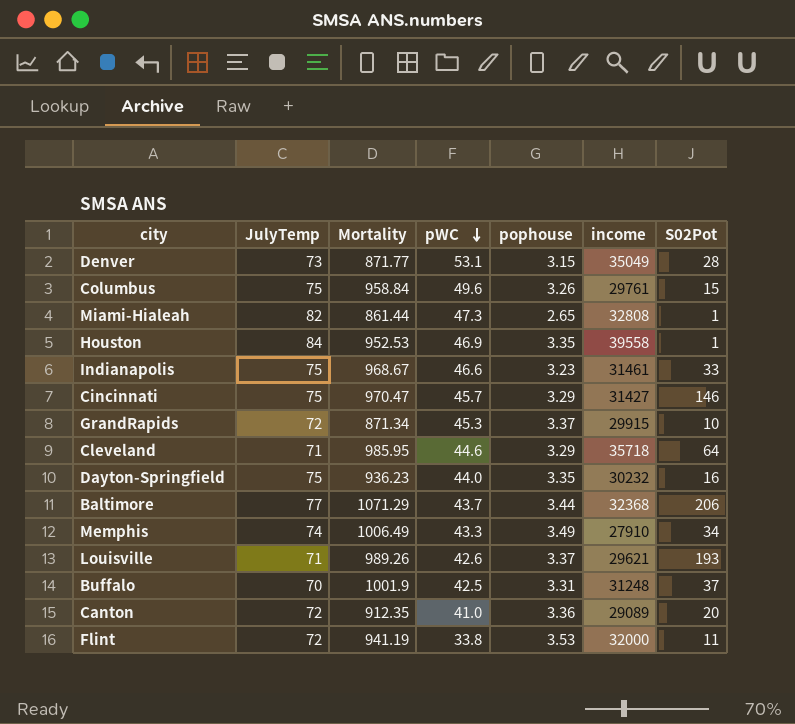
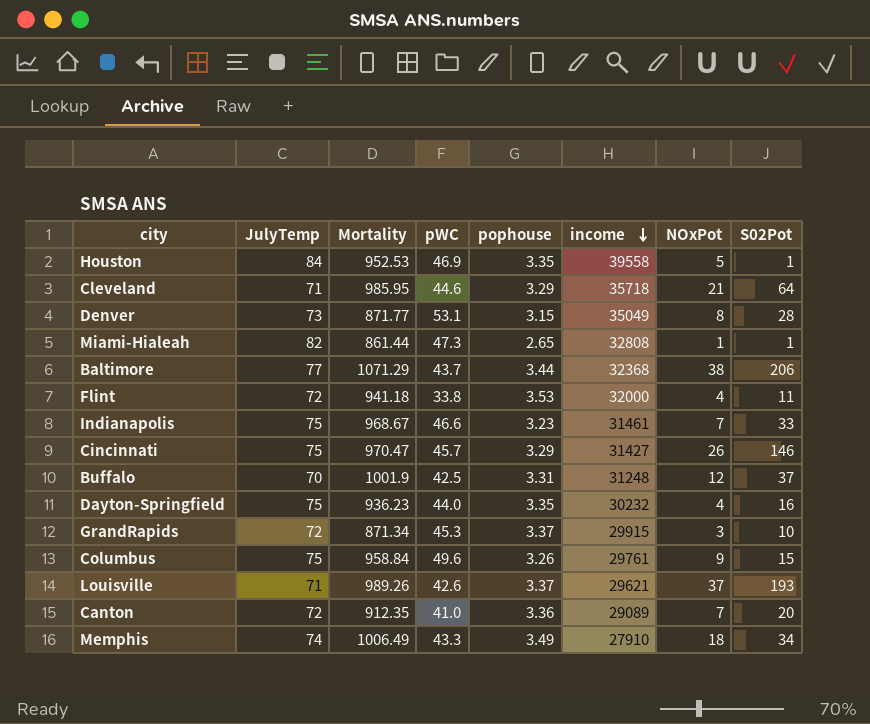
row order: pWC descending -> income descending
column NOxPot | position: none -> 7
Flint | Mortality: 941.19 -> 941.18

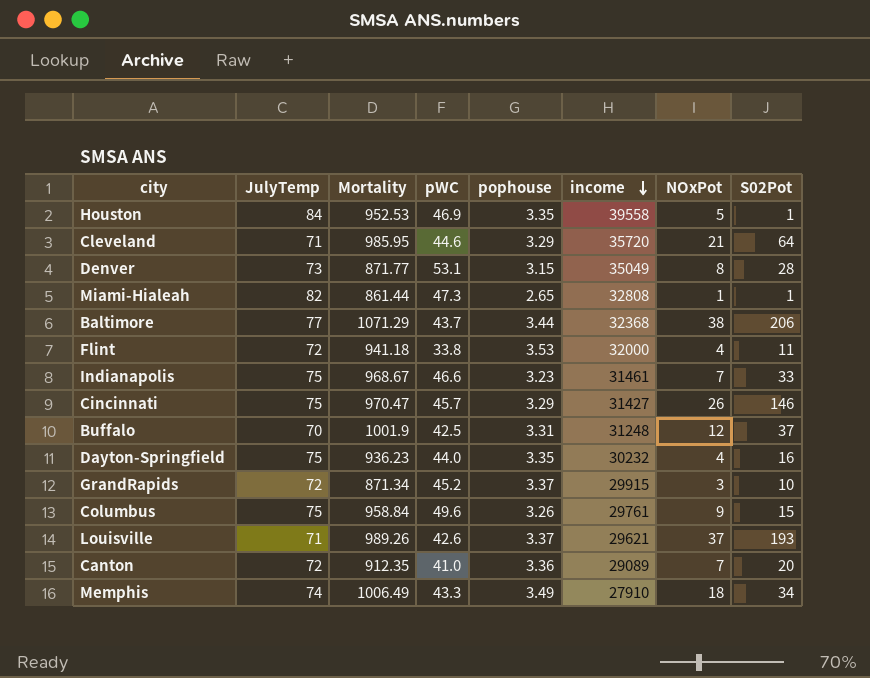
Cleveland | income: 35718 -> 35720
GrandRapids | pWC: 45.3 -> 45.2

